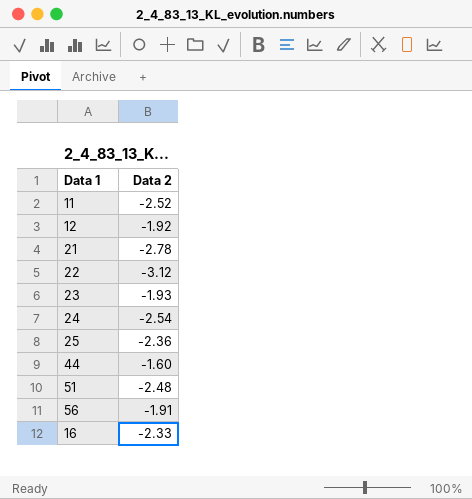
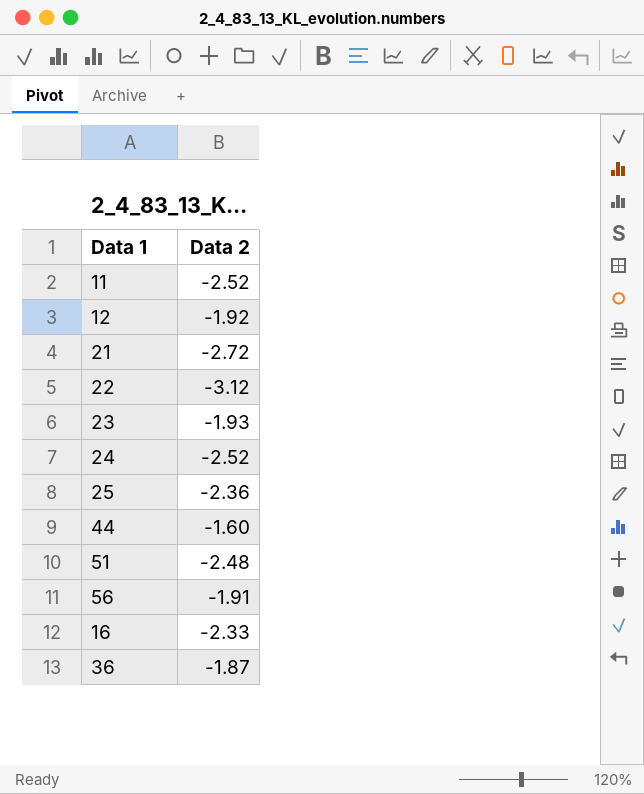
21 | Data 2: -2.78 -> -2.72
24 | Data 2: -2.54 -> -2.52
row 36: none -> -1.87

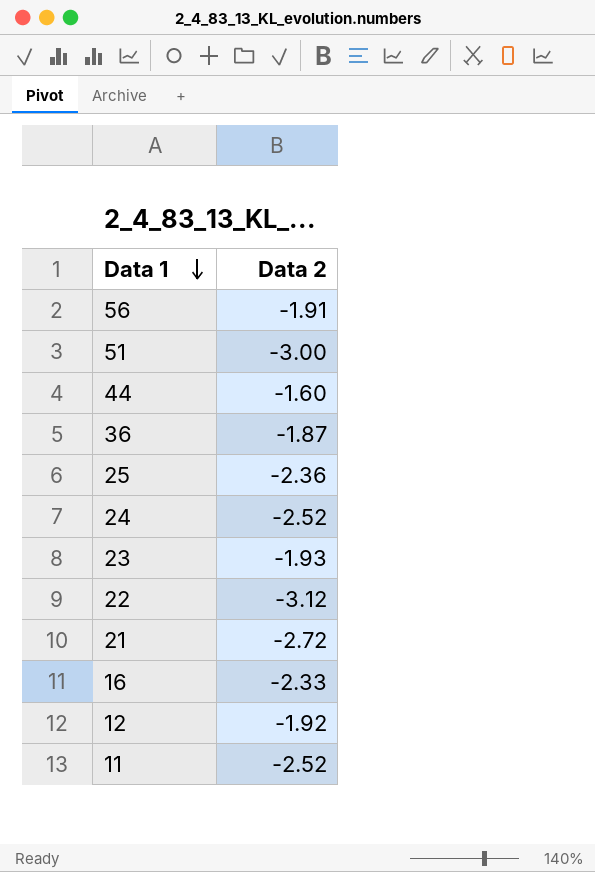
row order: none -> Data 1 descending
51 | Data 2: -2.48 -> -3.00

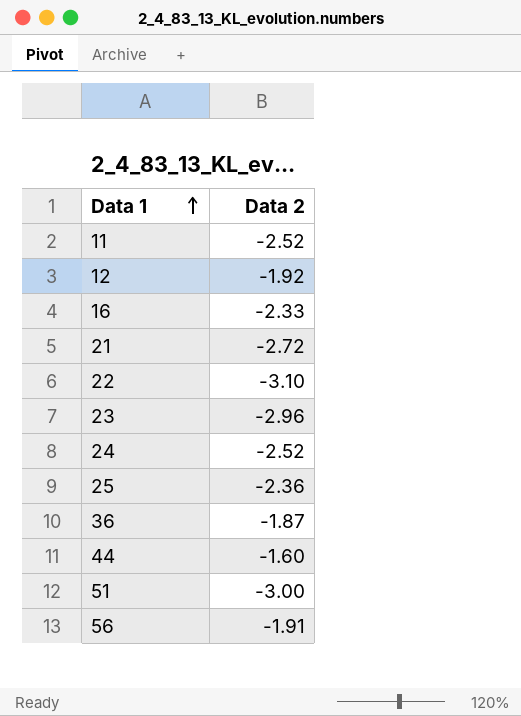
row order: Data 1 descending -> Data 1 ascending
22 | Data 2: -3.12 -> -3.10
23 | Data 2: -1.93 -> -2.96

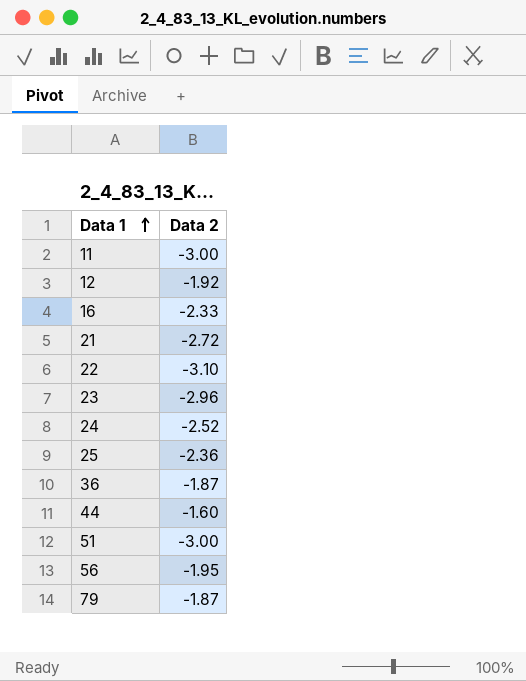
11 | Data 2: -2.52 -> -3.00
56 | Data 2: -1.91 -> -1.95
row 79: none -> -1.87

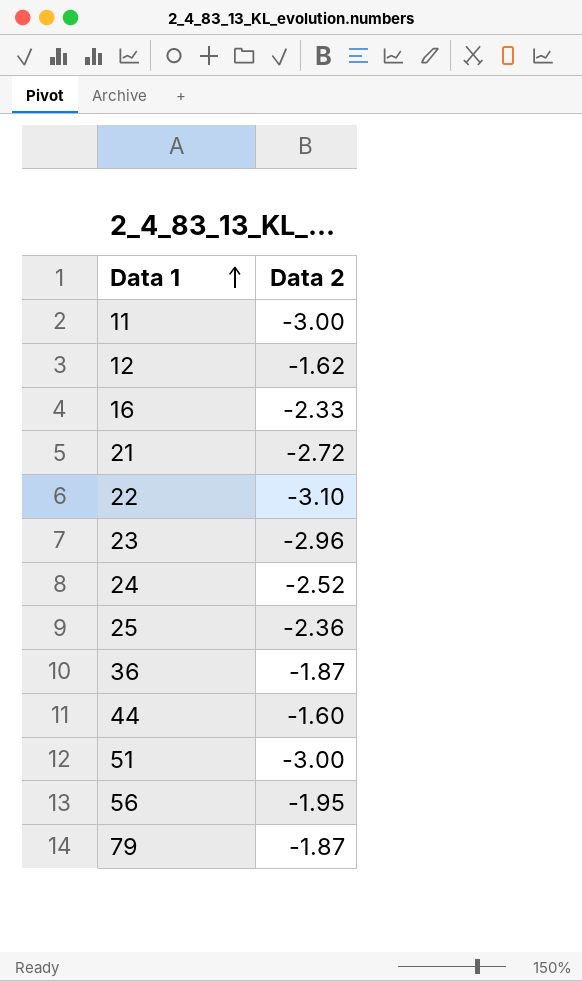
12 | Data 2: -1.92 -> -1.62

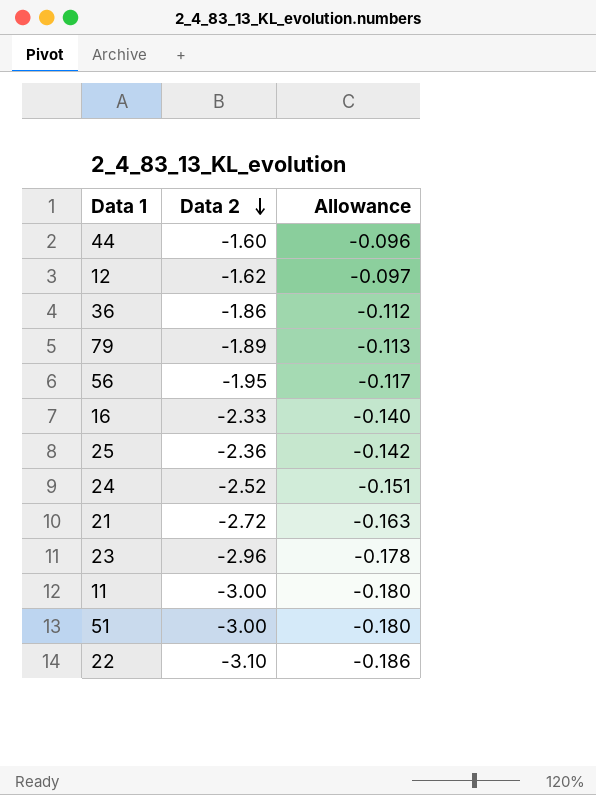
row order: Data 1 ascending -> Data 2 descending
column Allowance | formula: none -> [Data 2] * 0.06
36 | Data 2: -1.87 -> -1.86
79 | Data 2: -1.87 -> -1.89

